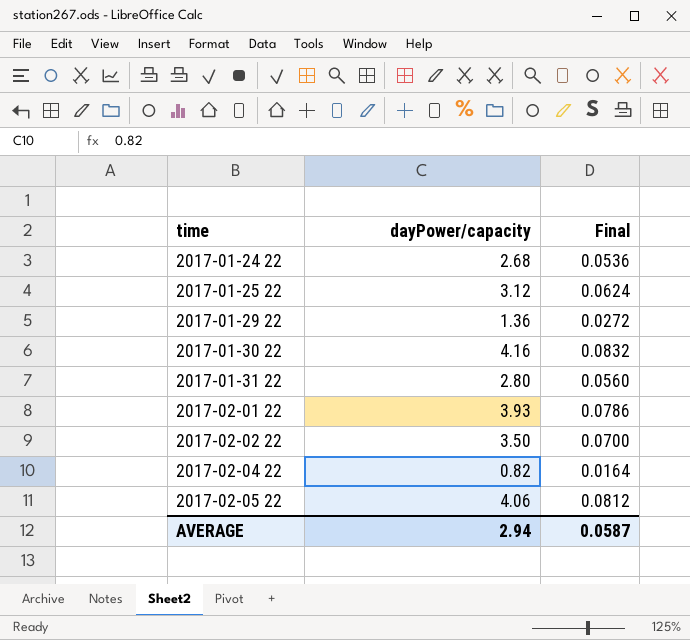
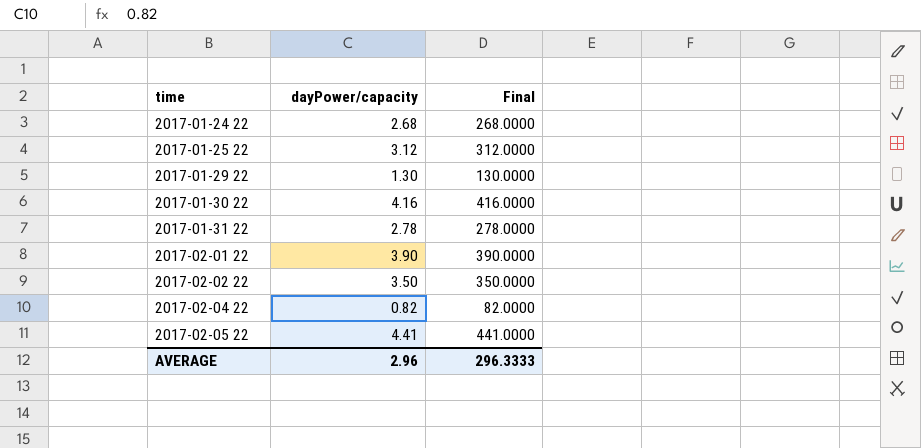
column Final | formula: [dayPower/capacity] * 0.02 -> [dayPower/capacity] * 100
2017-01-29 22 | dayPower/capacity: 1.36 -> 1.30
2017-01-31 22 | dayPower/capacity: 2.80 -> 2.78
2017-02-01 22 | dayPower/capacity: 3.93 -> 3.90
2017-02-05 22 | dayPower/capacity: 4.06 -> 4.41
AVERAGE | dayPower/capacity: 2.94 -> 2.96
AVERAGE | Final: 0.0587 -> 296.3333

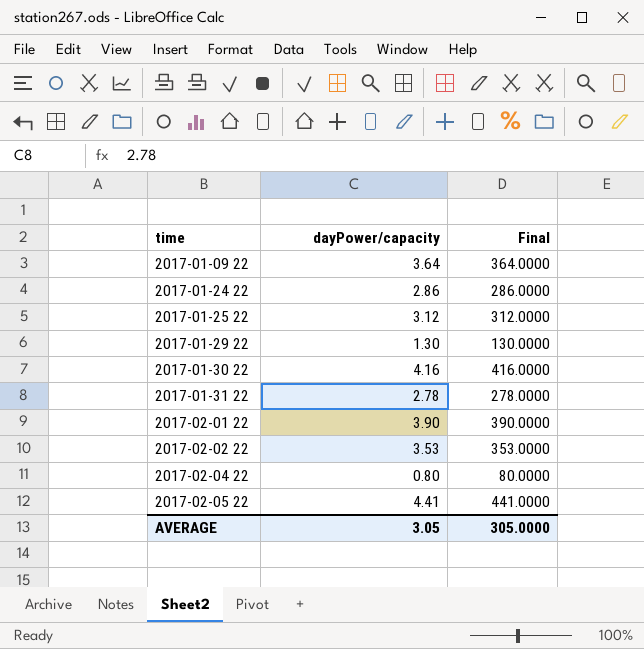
row 2017-01-09 22: none -> 3.64 | 364.0000
2017-01-24 22 | dayPower/capacity: 2.68 -> 2.86
2017-01-24 22 | Final: 268.0000 -> 286.0000
2017-02-02 22 | dayPower/capacity: 3.50 -> 3.53
2017-02-02 22 | Final: 350.0000 -> 353.0000
2017-02-04 22 | dayPower/capacity: 0.82 -> 0.80
2017-02-04 22 | Final: 82.0000 -> 80.0000
AVERAGE | dayPower/capacity: 2.96 -> 3.05
AVERAGE | Final: 296.3333 -> 305.0000

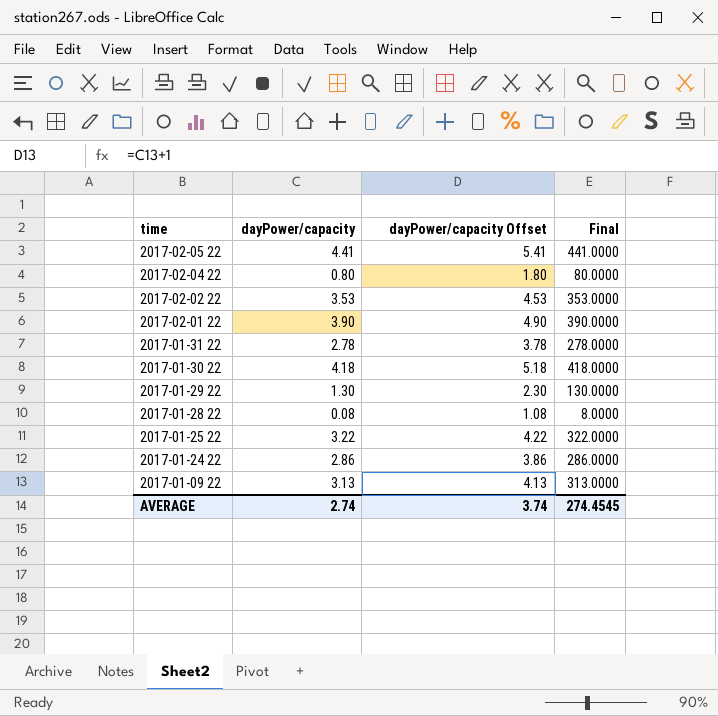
row order: time ascending -> time descending
column dayPower/capacity Offset | formula: none -> [dayPower/capacity] + 1
2017-01-30 22 | dayPower/capacity: 4.16 -> 4.18
2017-01-30 22 | Final: 416.0000 -> 418.0000
row 2017-01-28 22: none -> 0.08 | 1.08 | 8.0000
2017-01-25 22 | dayPower/capacity: 3.12 -> 3.22
2017-01-25 22 | Final: 312.0000 -> 322.0000
2017-01-09 22 | dayPower/capacity: 3.64 -> 3.13
2017-01-09 22 | Final: 364.0000 -> 313.0000
AVERAGE | dayPower/capacity: 3.05 -> 2.74
AVERAGE | Final: 305.0000 -> 274.4545

